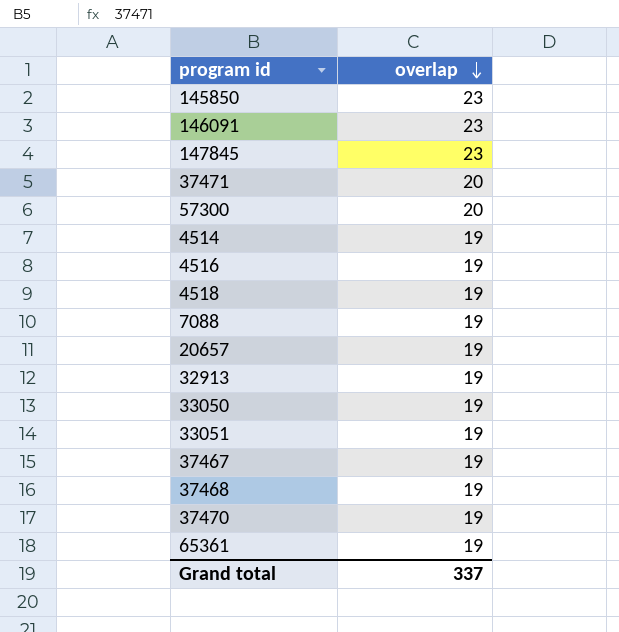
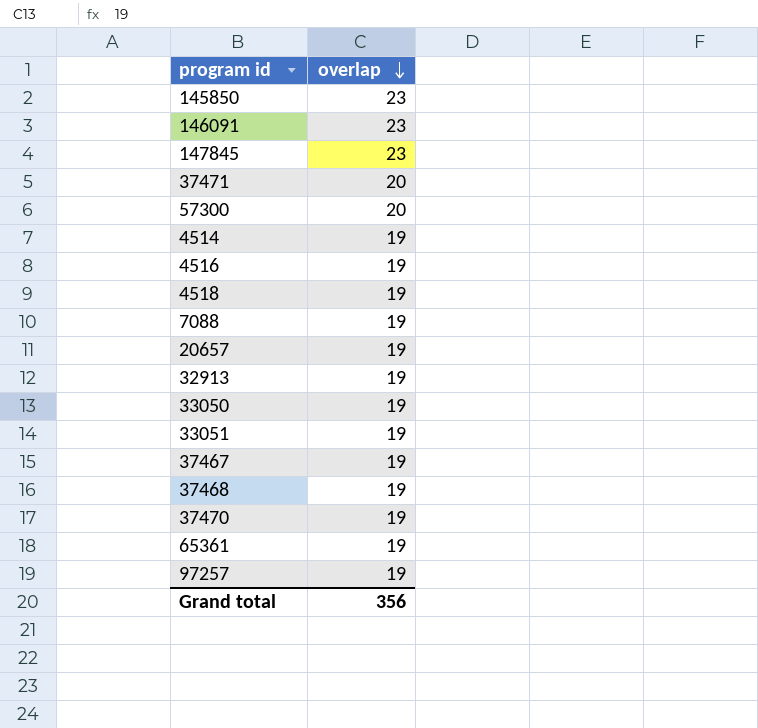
row 97257: none -> 19
Grand total | overlap: 337 -> 356

